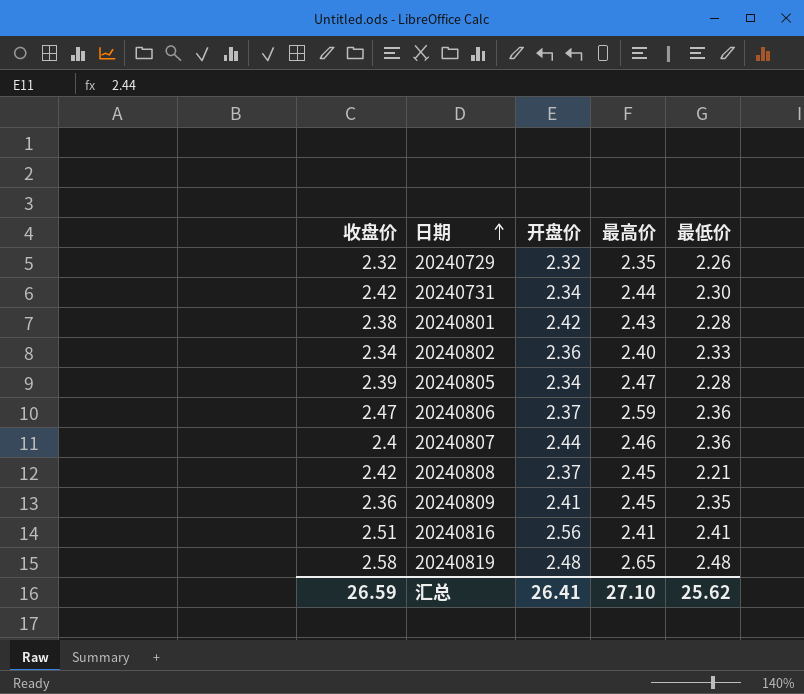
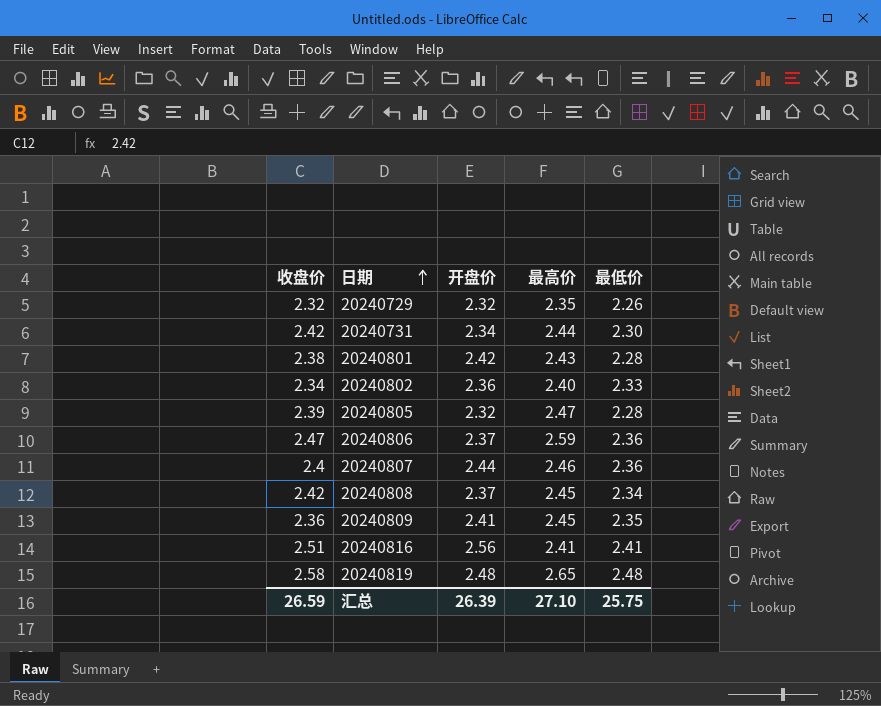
20240805 | 开盘价: 2.34 -> 2.32
20240808 | 最低价: 2.21 -> 2.34
汇总 | 开盘价: 26.41 -> 26.39
汇总 | 最低价: 25.62 -> 25.75

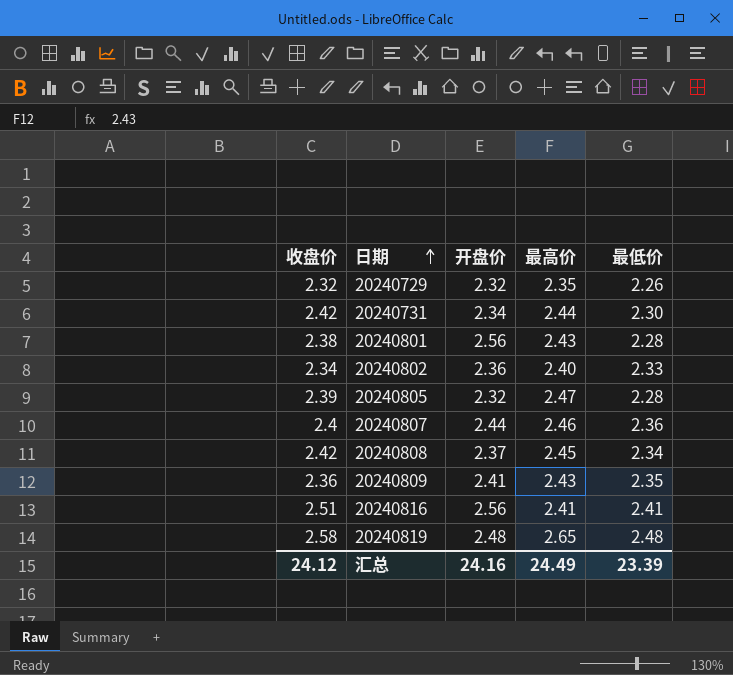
row 20240806: 2.47 | 2.37 | 2.59 | 2.36 -> none
20240801 | 开盘价: 2.42 -> 2.56
20240809 | 最高价: 2.45 -> 2.43
汇总 | 收盘价: 26.59 -> 24.12
汇总 | 开盘价: 26.39 -> 24.16
汇总 | 最高价: 27.10 -> 24.49
汇总 | 最低价: 25.75 -> 23.39

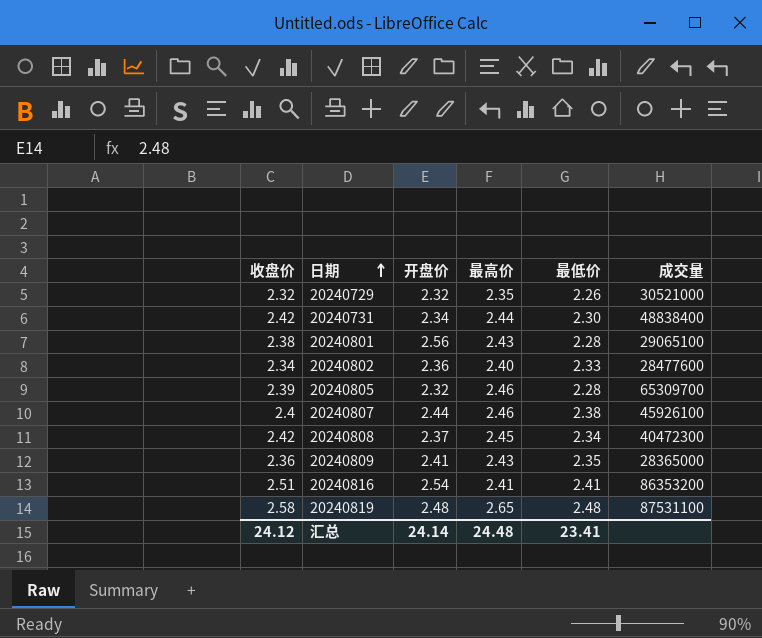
column 成交量 | position: none -> 6
20240805 | 最高价: 2.47 -> 2.46
20240807 | 最低价: 2.36 -> 2.38
20240816 | 开盘价: 2.56 -> 2.54
汇总 | 开盘价: 24.16 -> 24.14
汇总 | 最高价: 24.49 -> 24.48
汇总 | 最低价: 23.39 -> 23.41

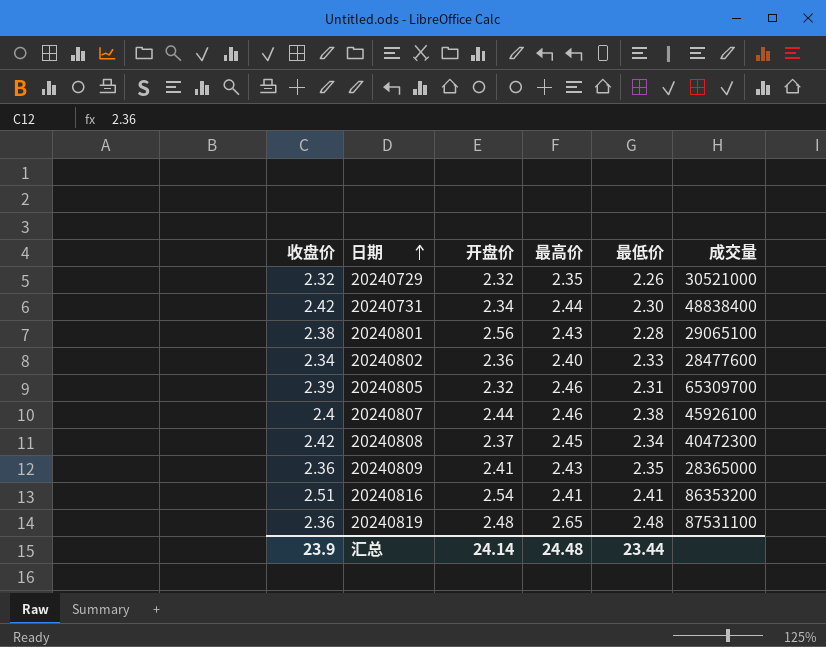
20240805 | 最低价: 2.28 -> 2.31
20240819 | 收盘价: 2.58 -> 2.36
汇总 | 收盘价: 24.12 -> 23.9
汇总 | 最低价: 23.41 -> 23.44

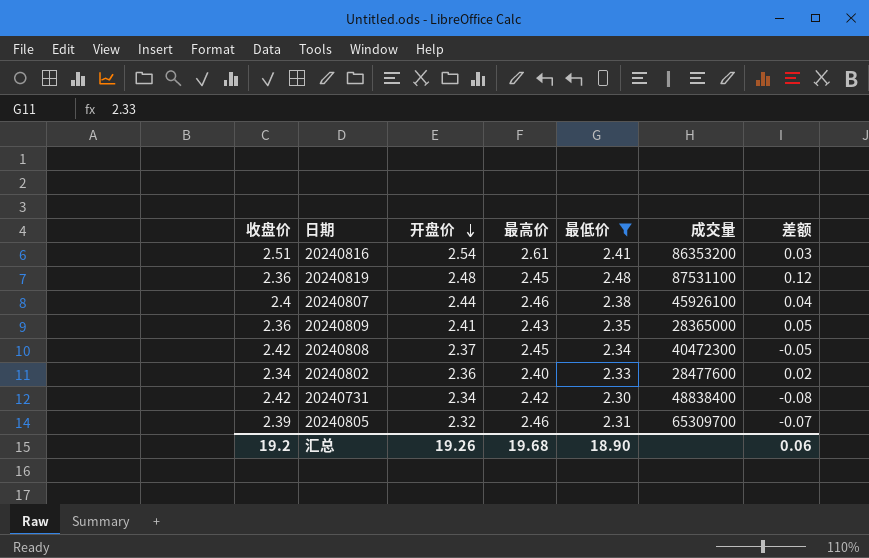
filter: none -> 最低价 >= 2.30
row order: 日期 ascending -> 开盘价 descending
column 差额 | formula: none -> [开盘价] - [收盘价]
20240816 | 最高价: 2.41 -> 2.61
20240819 | 最高价: 2.65 -> 2.45
20240731 | 最高价: 2.44 -> 2.42
汇总 | 收盘价: 23.9 -> 19.2
汇总 | 开盘价: 24.14 -> 19.26
汇总 | 最高价: 24.48 -> 19.68
汇总 | 最低价: 23.44 -> 18.90

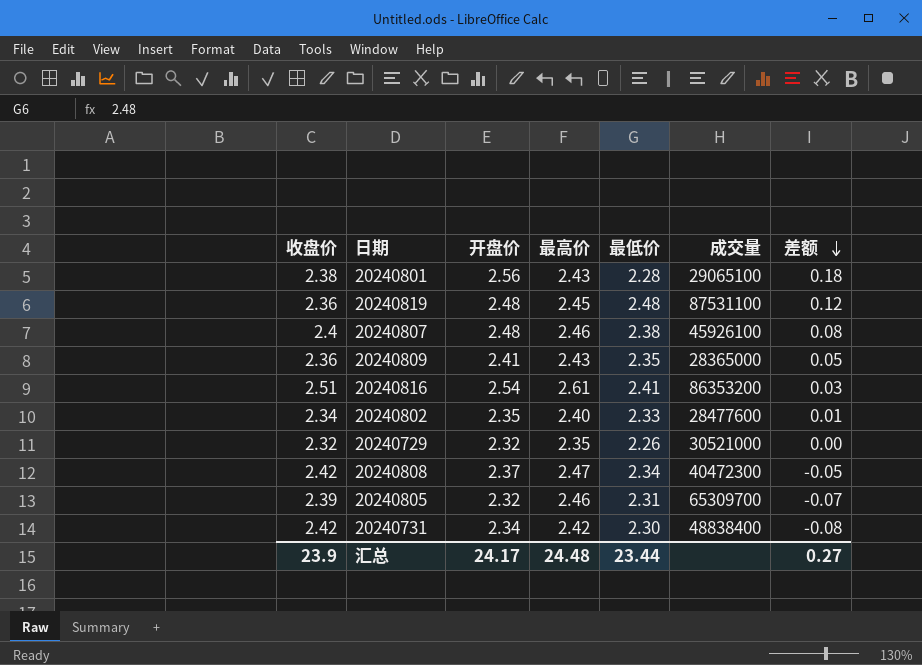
filter: 最低价 >= 2.30 -> none
row order: 开盘价 descending -> 差额 descending
20240807 | 开盘价: 2.44 -> 2.48
20240807 | 差额: 0.04 -> 0.08
20240802 | 开盘价: 2.36 -> 2.35
20240802 | 差额: 0.02 -> 0.01
20240808 | 最高价: 2.45 -> 2.47
汇总 | 收盘价: 19.2 -> 23.9
汇总 | 开盘价: 19.26 -> 24.17
汇总 | 最高价: 19.68 -> 24.48
汇总 | 最低价: 18.90 -> 23.44
汇总 | 差额: 0.06 -> 0.27

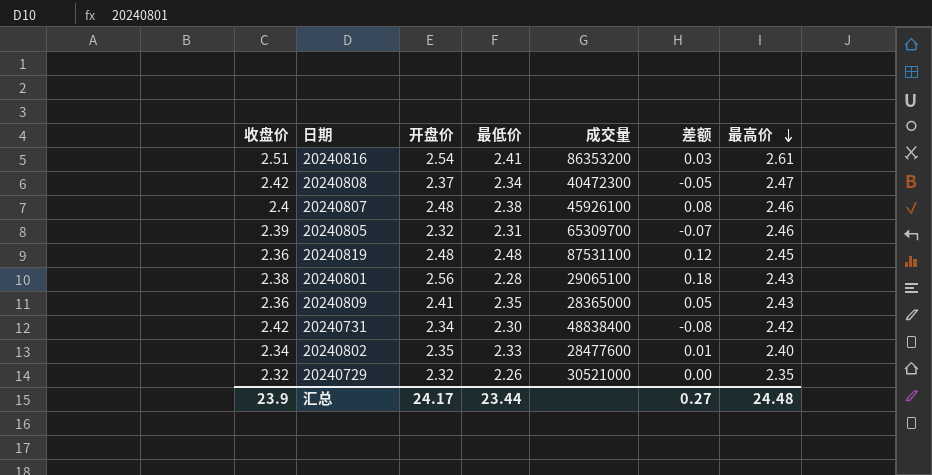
row order: 差额 descending -> 最高价 descending
column 最高价 | position: 4 -> 7

